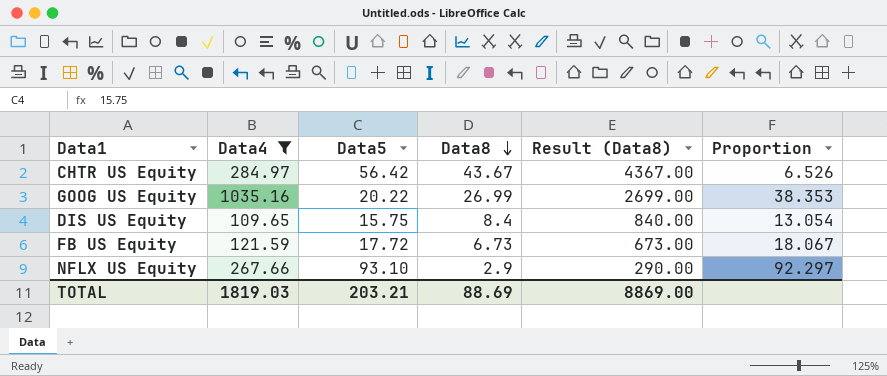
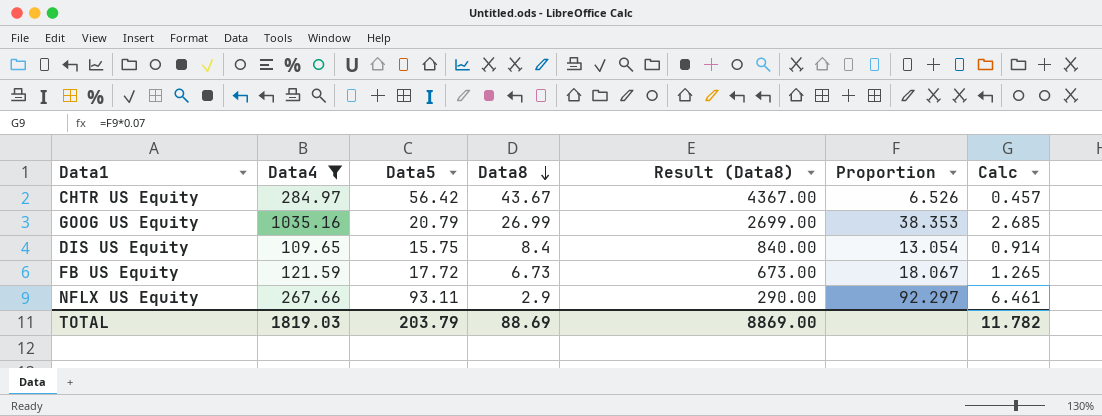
column Calc | formula: none -> [Proportion] * 0.07
GOOG US Equity | Data5: 20.22 -> 20.79
NFLX US Equity | Data5: 93.10 -> 93.11
TOTAL | Data5: 203.21 -> 203.79

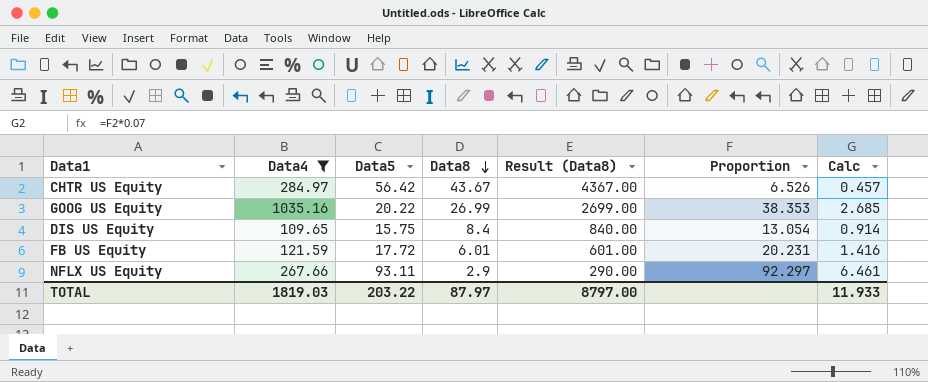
GOOG US Equity | Data5: 20.79 -> 20.22
FB US Equity | Data8: 6.73 -> 6.01
FB US Equity | Result (Data8): 673.00 -> 601.00
FB US Equity | Proportion: 18.067 -> 20.231
FB US Equity | Calc: 1.265 -> 1.416
TOTAL | Data5: 203.79 -> 203.22
TOTAL | Data8: 88.69 -> 87.97
TOTAL | Result (Data8): 8869.00 -> 8797.00
TOTAL | Calc: 11.782 -> 11.933

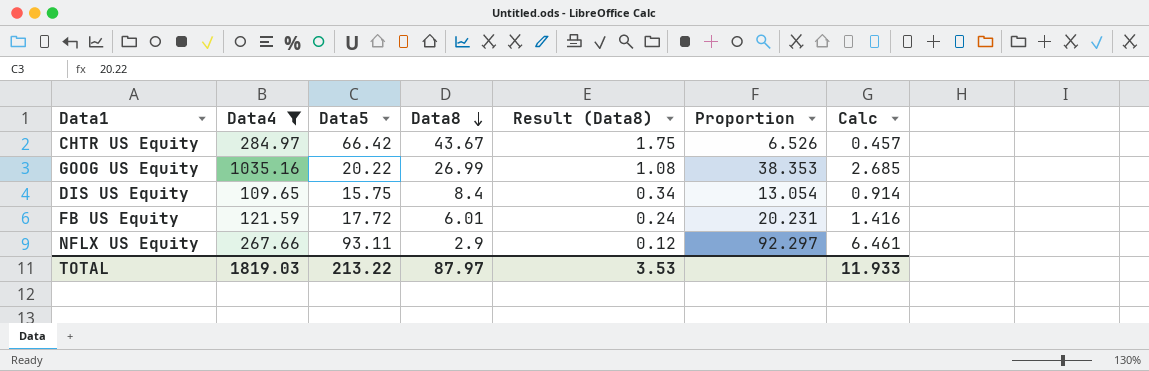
column Result (Data8) | formula: [Data8] * 100 -> [Data8] * 0.04
CHTR US Equity | Data5: 56.42 -> 66.42
TOTAL | Data5: 203.22 -> 213.22
TOTAL | Result (Data8): 8797.00 -> 3.53

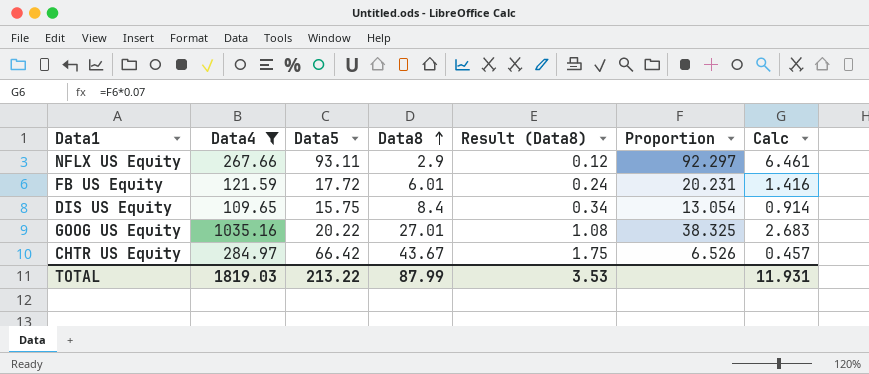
row order: Data8 descending -> Data8 ascending
GOOG US Equity | Data8: 26.99 -> 27.01
GOOG US Equity | Proportion: 38.353 -> 38.325
GOOG US Equity | Calc: 2.685 -> 2.683
TOTAL | Data8: 87.97 -> 87.99
TOTAL | Calc: 11.933 -> 11.931

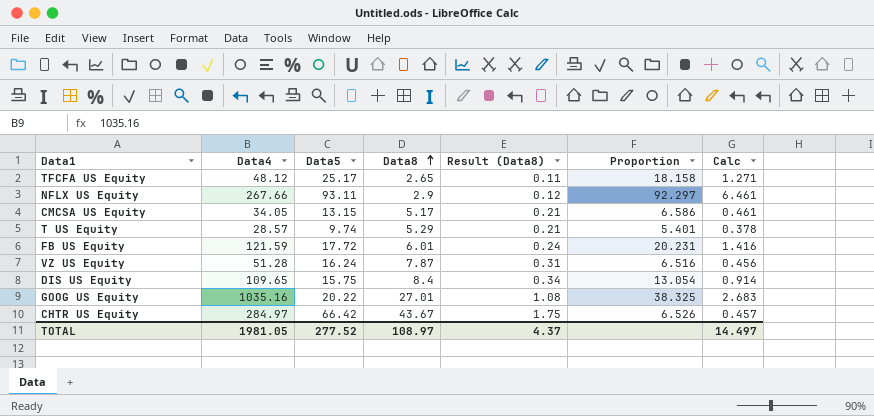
filter: Data4 >= 109.65 -> none
TOTAL | Data4: 1819.03 -> 1981.05
TOTAL | Data5: 213.22 -> 277.52
TOTAL | Data8: 87.99 -> 108.97
TOTAL | Result (Data8): 3.53 -> 4.37
TOTAL | Calc: 11.931 -> 14.497

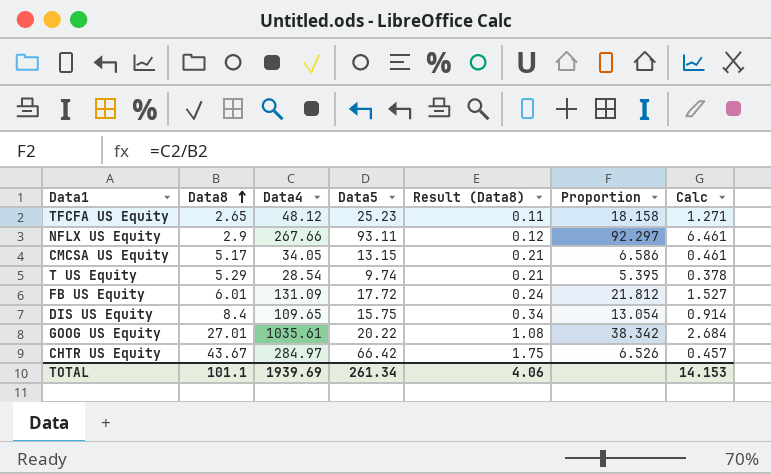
column Data8 | position: 4 -> 2
row VZ US Equity: 51.28 | 16.24 | 7.87 | 0.31 | 6.516 | 0.456 -> none
TFCFA US Equity | Data5: 25.17 -> 25.23
T US Equity | Data4: 28.57 -> 28.54
T US Equity | Proportion: 5.401 -> 5.395
FB US Equity | Data4: 121.59 -> 131.09
FB US Equity | Proportion: 20.231 -> 21.812
FB US Equity | Calc: 1.416 -> 1.527
GOOG US Equity | Data4: 1035.16 -> 1035.61
GOOG US Equity | Proportion: 38.325 -> 38.342
GOOG US Equity | Calc: 2.683 -> 2.684
TOTAL | Data8: 108.97 -> 101.1
TOTAL | Data4: 1981.05 -> 1939.69
TOTAL | Data5: 277.52 -> 261.34
TOTAL | Result (Data8): 4.37 -> 4.06
TOTAL | Calc: 14.497 -> 14.153

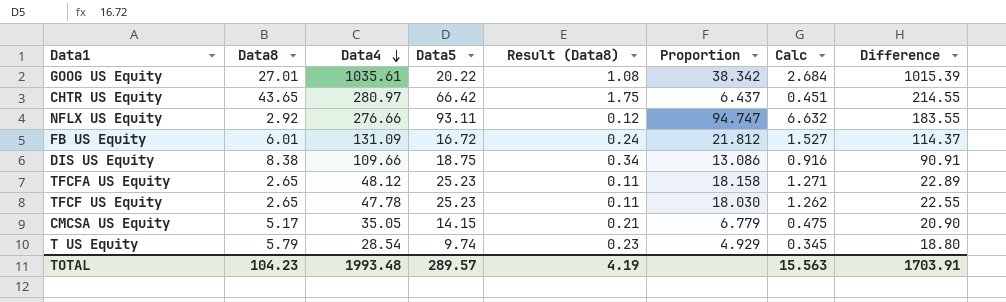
row order: Data8 ascending -> Data4 descending
column Difference | formula: none -> [Data4] - [Data5]
CHTR US Equity | Data8: 43.67 -> 43.65
CHTR US Equity | Data4: 284.97 -> 280.97
CHTR US Equity | Proportion: 6.526 -> 6.437
CHTR US Equity | Calc: 0.457 -> 0.451
NFLX US Equity | Data8: 2.9 -> 2.92
NFLX US Equity | Data4: 267.66 -> 276.66
NFLX US Equity | Proportion: 92.297 -> 94.747
NFLX US Equity | Calc: 6.461 -> 6.632
FB US Equity | Data5: 17.72 -> 16.72
DIS US Equity | Data8: 8.4 -> 8.38
DIS US Equity | Data4: 109.65 -> 109.66
DIS US Equity | Data5: 15.75 -> 18.75
DIS US Equity | Proportion: 13.054 -> 13.086
DIS US Equity | Calc: 0.914 -> 0.916
row TFCF US Equity: none -> 2.65 | 47.78 | 25.23 | 0.11 | 18.030 | 1.262 | 22.55
CMCSA US Equity | Data4: 34.05 -> 35.05
CMCSA US Equity | Data5: 13.15 -> 14.15
CMCSA US Equity | Proportion: 6.586 -> 6.779
CMCSA US Equity | Calc: 0.461 -> 0.475
T US Equity | Data8: 5.29 -> 5.79
T US Equity | Result (Data8): 0.21 -> 0.23
T US Equity | Proportion: 5.395 -> 4.929
T US Equity | Calc: 0.378 -> 0.345
TOTAL | Data8: 101.1 -> 104.23
TOTAL | Data4: 1939.69 -> 1993.48
TOTAL | Data5: 261.34 -> 289.57
TOTAL | Result (Data8): 4.06 -> 4.19
TOTAL | Calc: 14.153 -> 15.563

